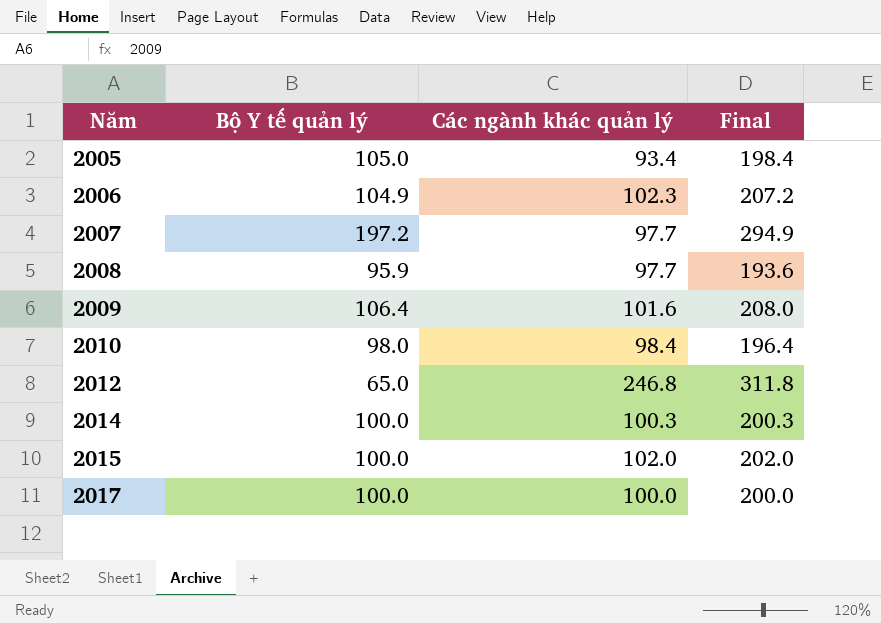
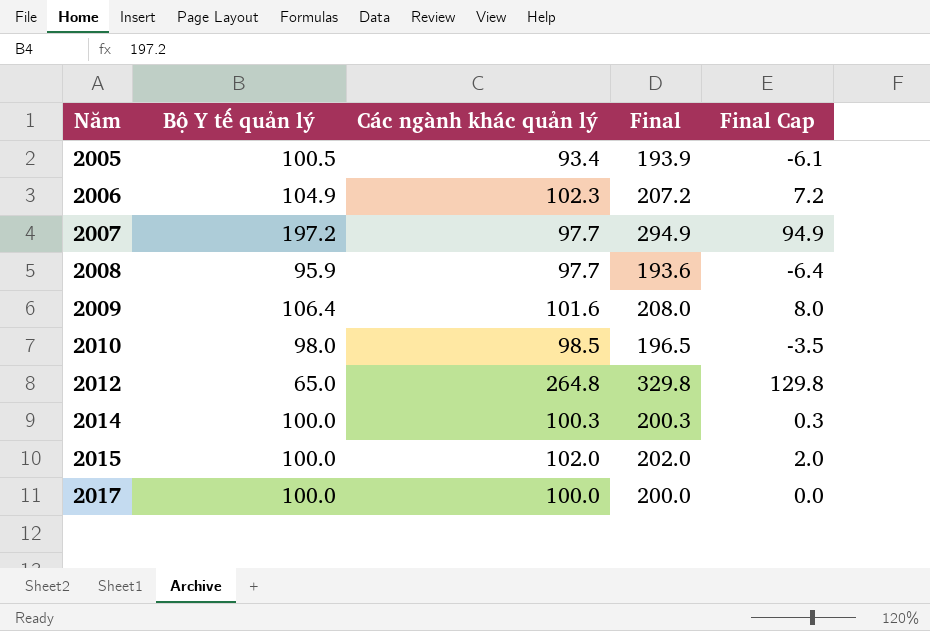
column Final Cap | formula: none -> [Final] - 200
2005 | Bộ Y tế quản lý: 105.0 -> 100.5
2005 | Final: 198.4 -> 193.9
2010 | Các ngành khác quản lý: 98.4 -> 98.5
2010 | Final: 196.4 -> 196.5
2012 | Các ngành khác quản lý: 246.8 -> 264.8
2012 | Final: 311.8 -> 329.8

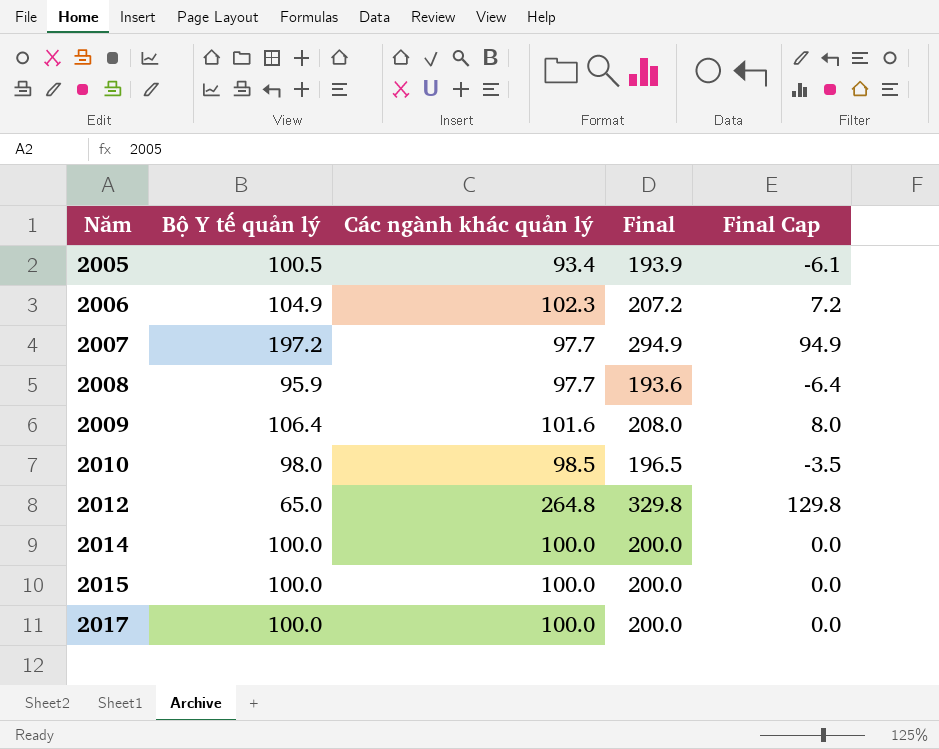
2014 | Các ngành khác quản lý: 100.3 -> 100.0
2014 | Final: 200.3 -> 200.0
2014 | Final Cap: 0.3 -> 0.0
2015 | Các ngành khác quản lý: 102.0 -> 100.0
2015 | Final: 202.0 -> 200.0
2015 | Final Cap: 2.0 -> 0.0

